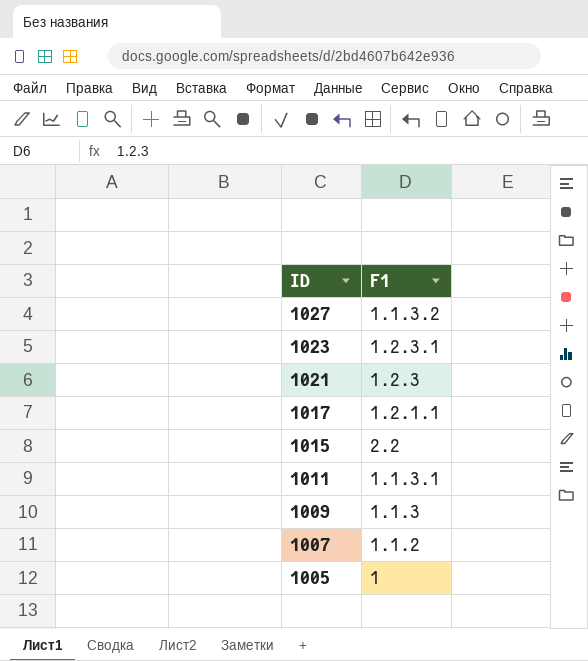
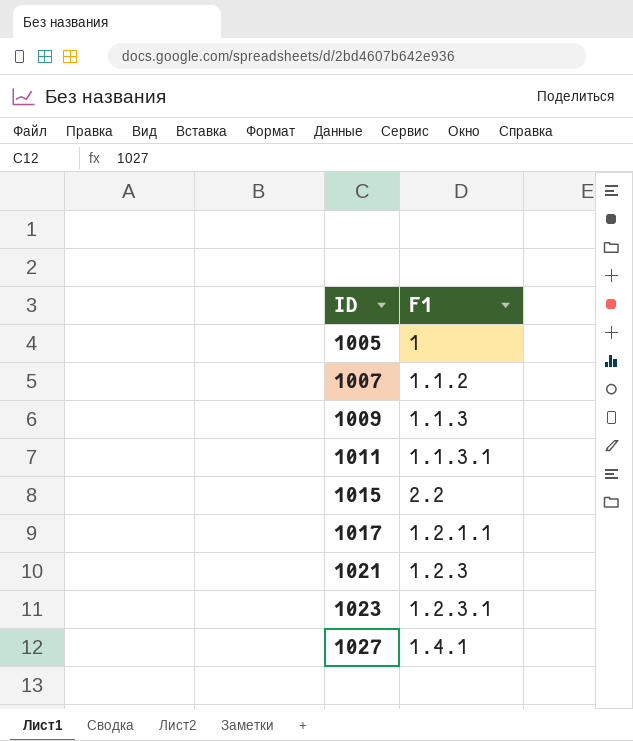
row order: ID descending -> ID ascending
1027 | F1: 1.1.3.2 -> 1.4.1

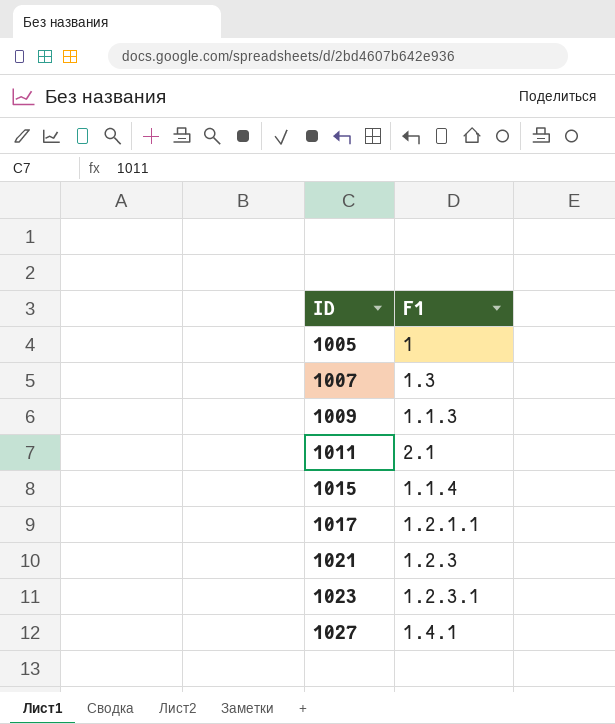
1007 | F1: 1.1.2 -> 1.3
1011 | F1: 1.1.3.1 -> 2.1
1015 | F1: 2.2 -> 1.1.4

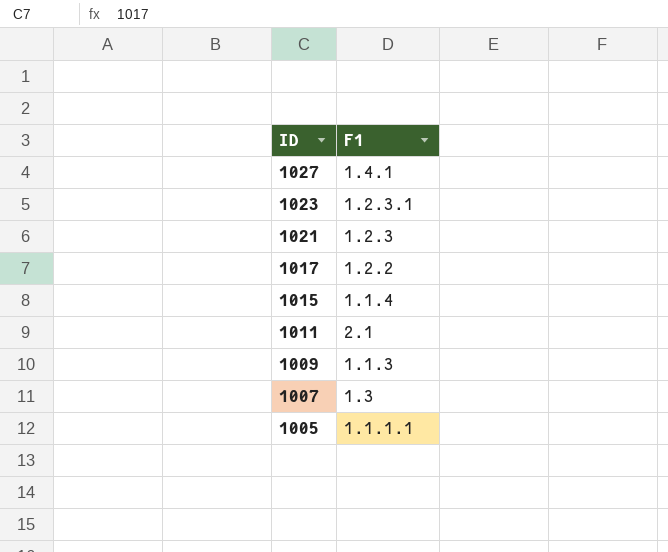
row order: ID ascending -> ID descending
1017 | F1: 1.2.1.1 -> 1.2.2
1005 | F1: 1 -> 1.1.1.1

